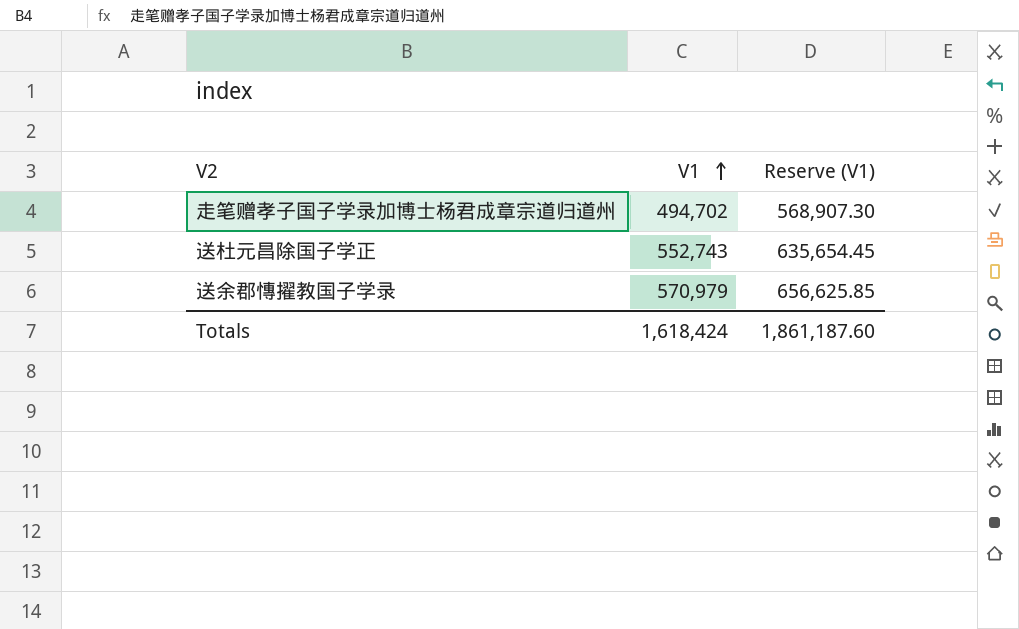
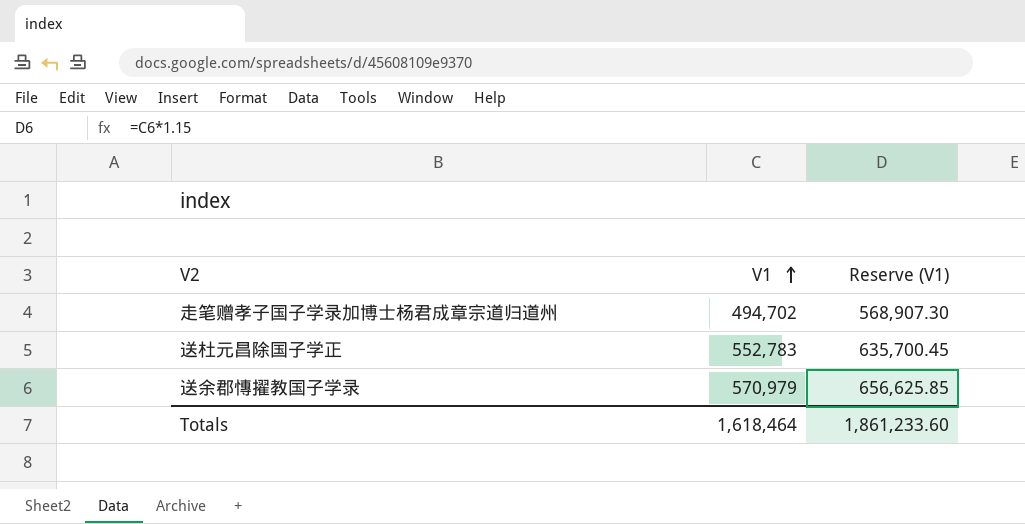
送杜元昌除国子学正 | V1: 552,743 -> 552,783
送杜元昌除国子学正 | Reserve (V1): 635,654.45 -> 635,700.45
Totals | V1: 1,618,424 -> 1,618,464
Totals | Reserve (V1): 1,861,187.60 -> 1,861,233.60

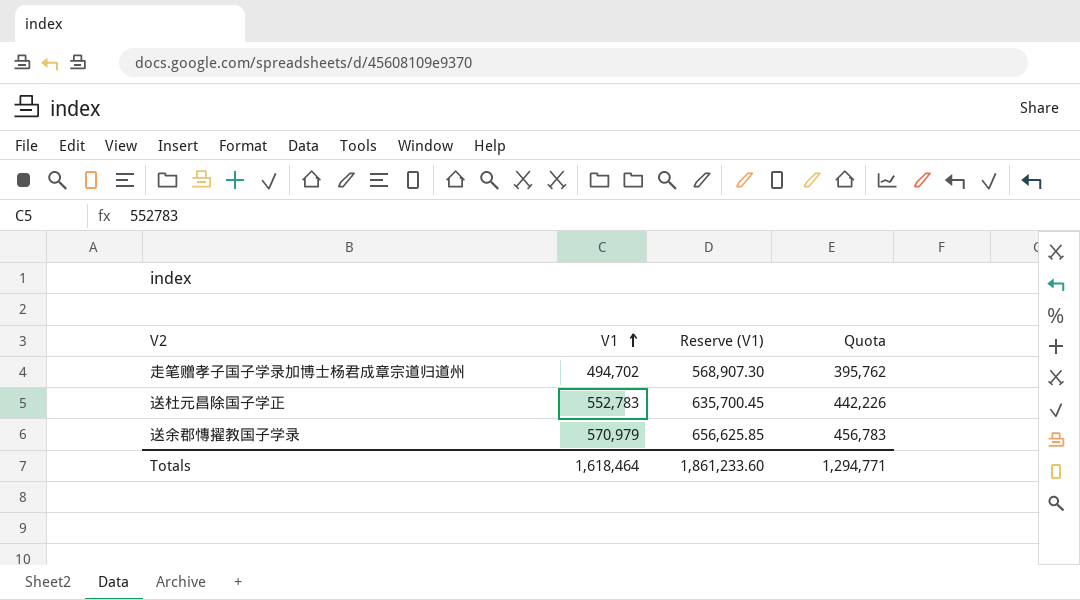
column Quota | formula: none -> [V1] * 0.8

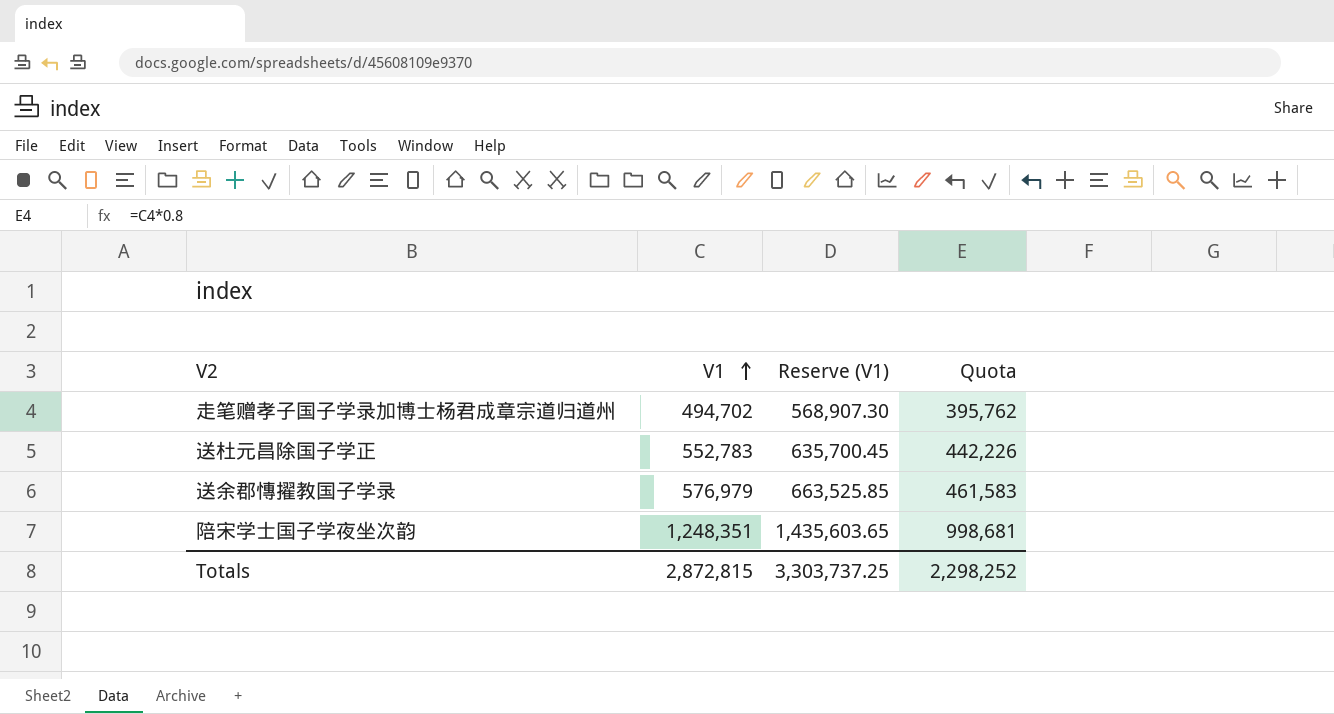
送余郡慱擢教国子学录 | V1: 570,979 -> 576,979
送余郡慱擢教国子学录 | Reserve (V1): 656,625.85 -> 663,525.85
送余郡慱擢教国子学录 | Quota: 456,783 -> 461,583
row 陪宋学士国子学夜坐次韵: none -> 1,248,351 | 1,435,603.65 | 998,681
Totals | V1: 1,618,464 -> 2,872,815
Totals | Reserve (V1): 1,861,233.60 -> 3,303,737.25
Totals | Quota: 1,294,771 -> 2,298,252

